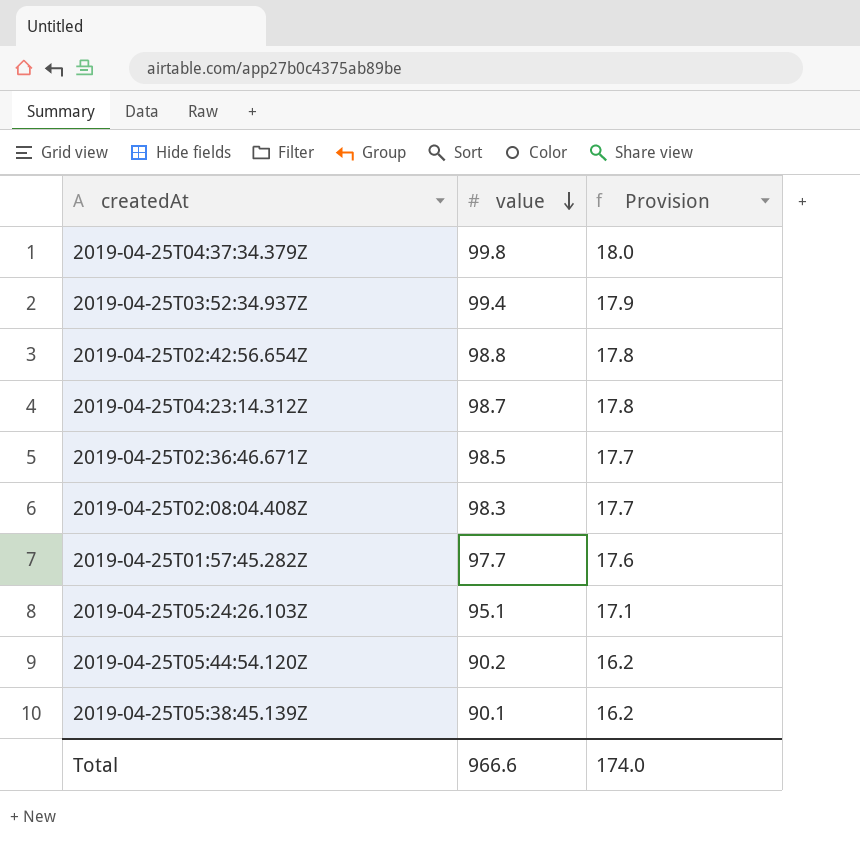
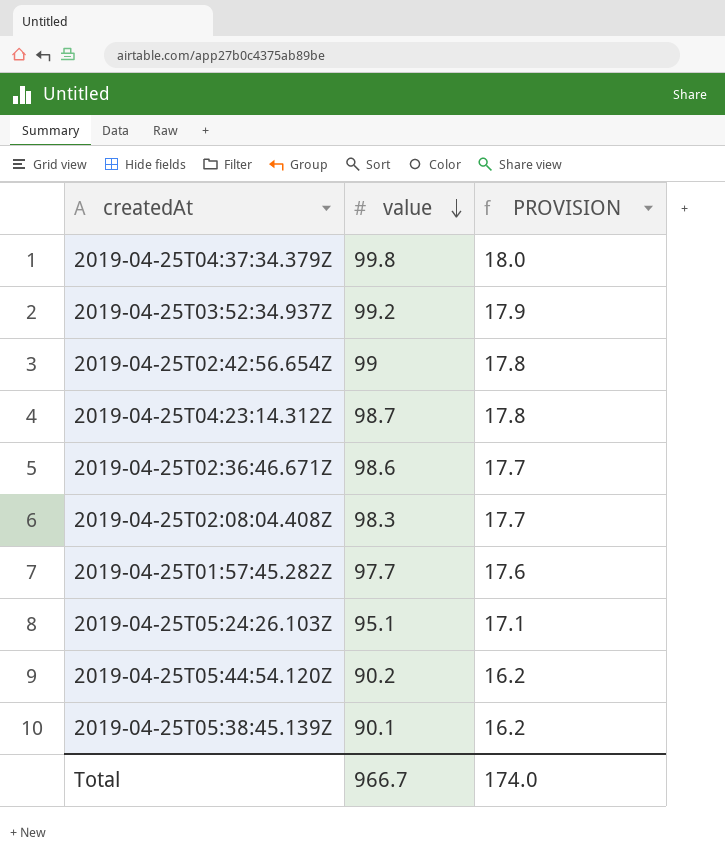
column name: Provision -> PROVISION
2019-04-25T03:52:34.937Z | value: 99.4 -> 99.2
2019-04-25T02:42:56.654Z | value: 98.8 -> 99
2019-04-25T02:36:46.671Z | value: 98.5 -> 98.6
Total | value: 966.6 -> 966.7

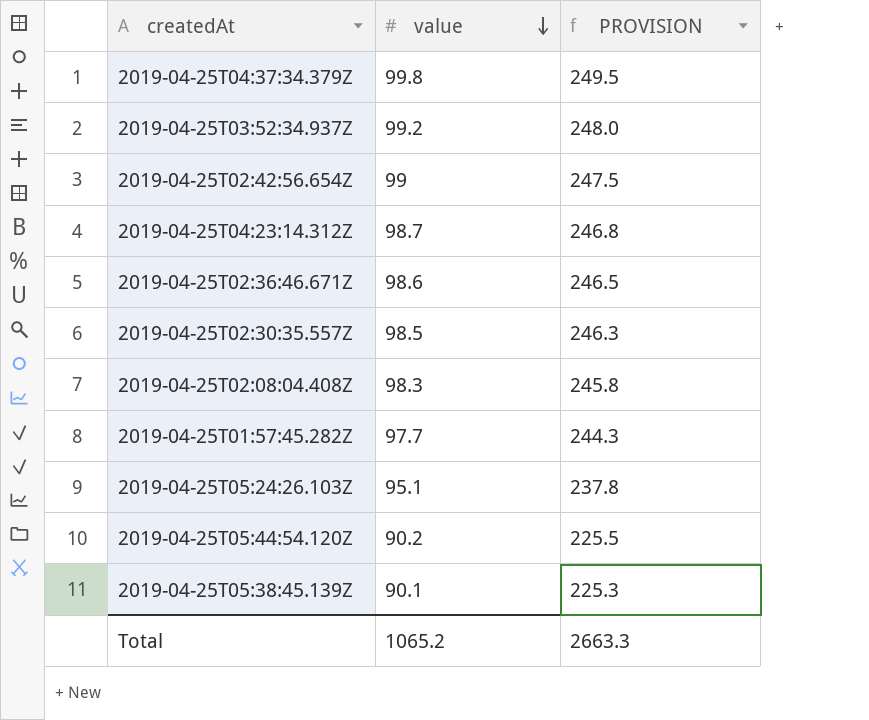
column PROVISION | formula: [value] * 0.18 -> [value] * 2.5
row 2019-04-25T02:30:35.557Z: none -> 98.5 | 246.3
Total | value: 966.7 -> 1065.2
Total | PROVISION: 174.0 -> 2663.3

